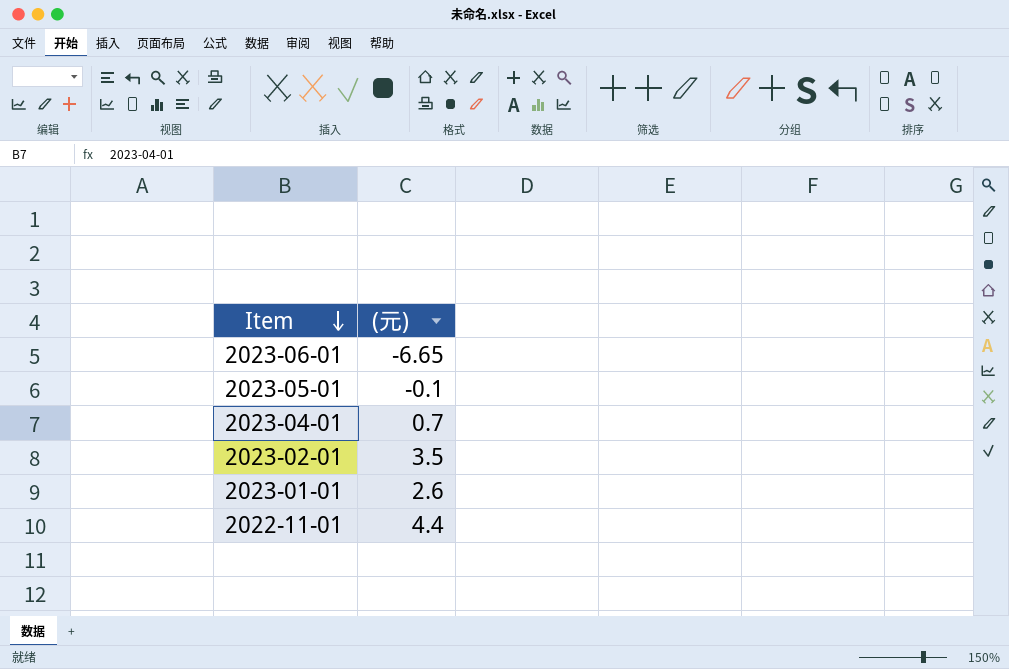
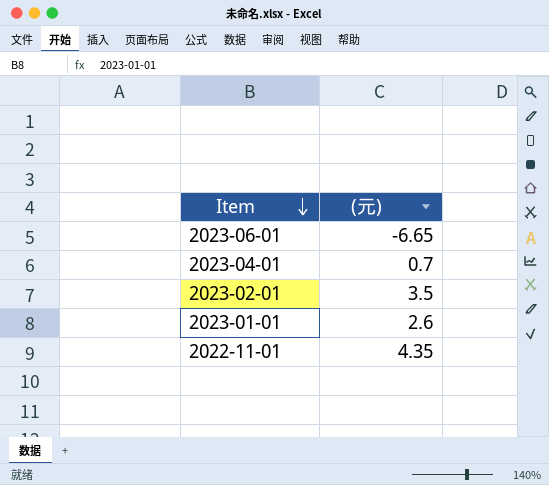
row 2023-05-01: -0.1 -> none
2022-11-01 | (元): 4.4 -> 4.35

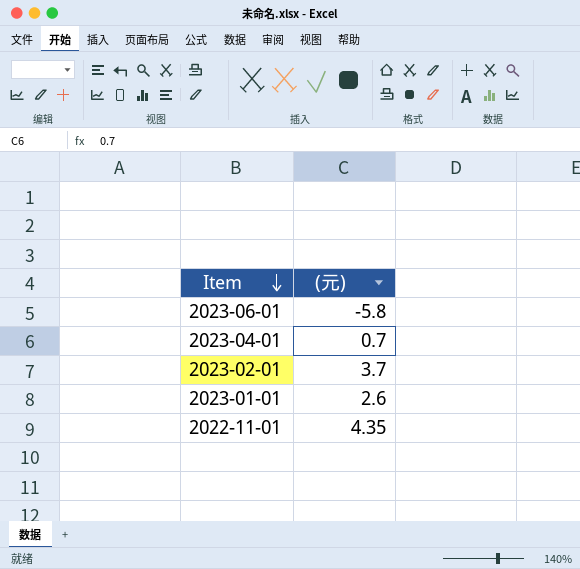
2023-06-01 | (元): -6.65 -> -5.8
2023-02-01 | (元): 3.5 -> 3.7

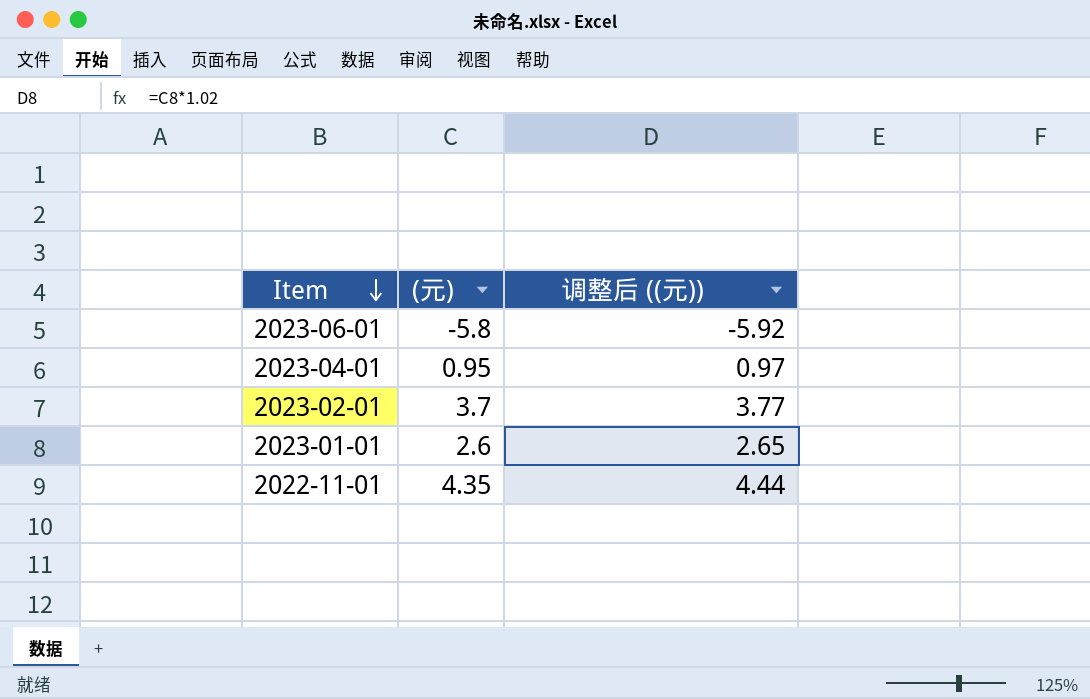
column 调整后 ((元)) | formula: none -> [(元)] * 1.02
2023-04-01 | (元): 0.7 -> 0.95

